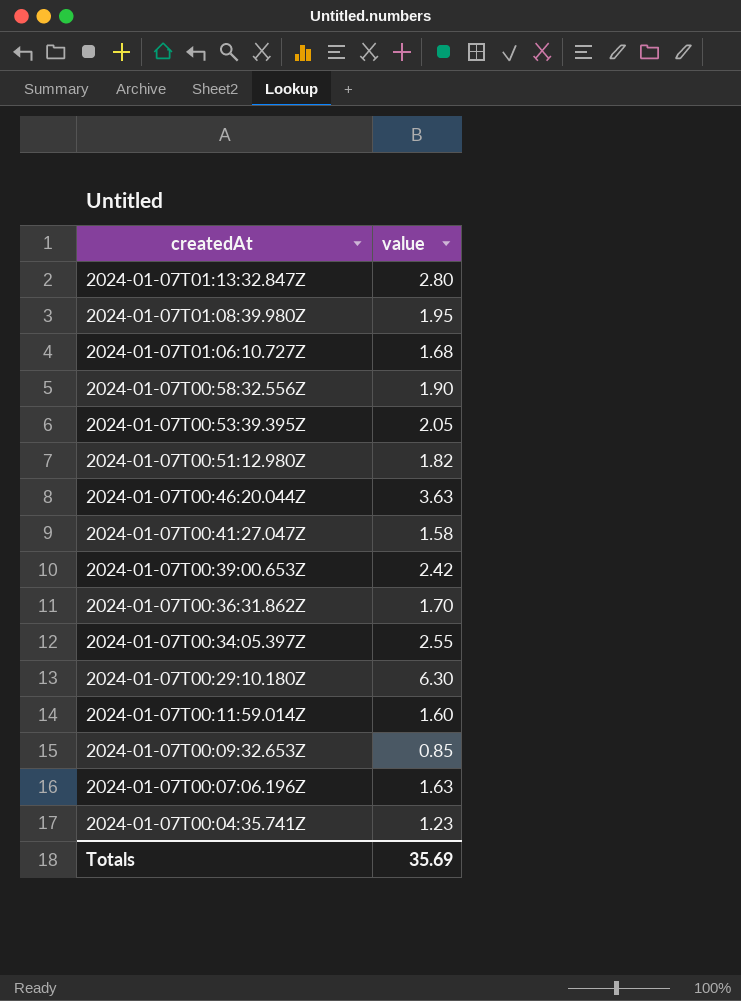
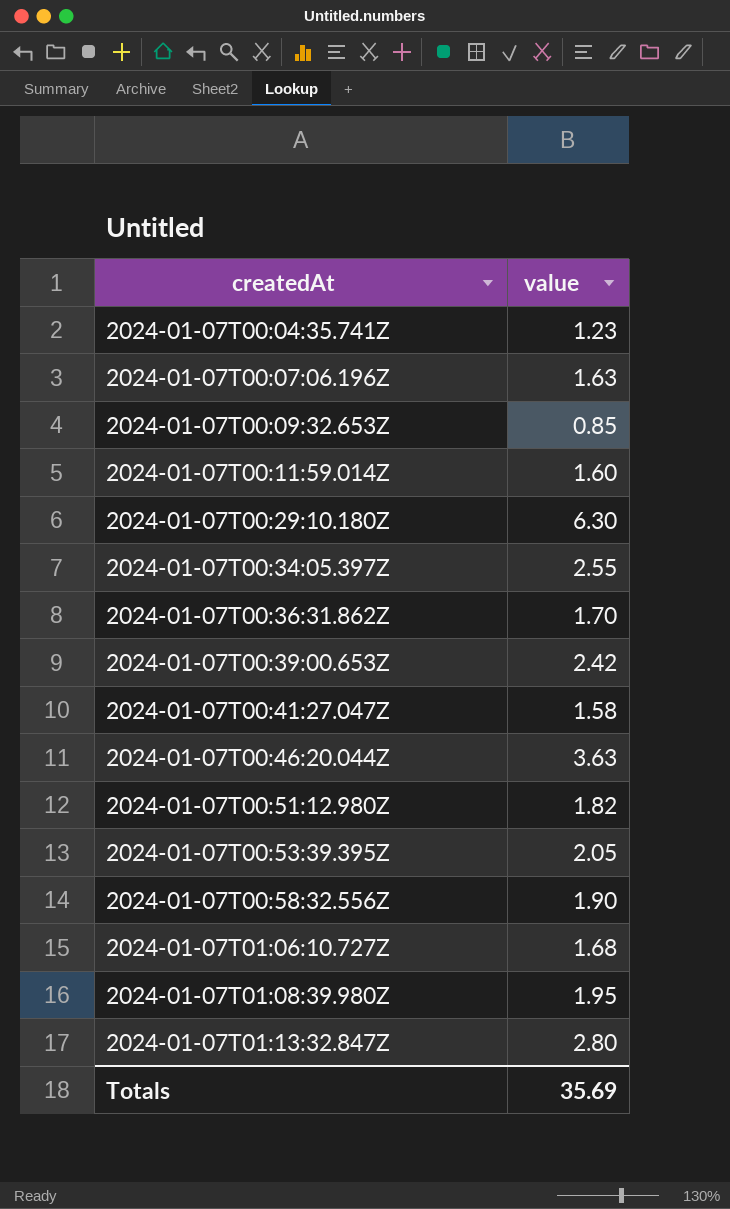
row order: createdAt descending -> createdAt ascending

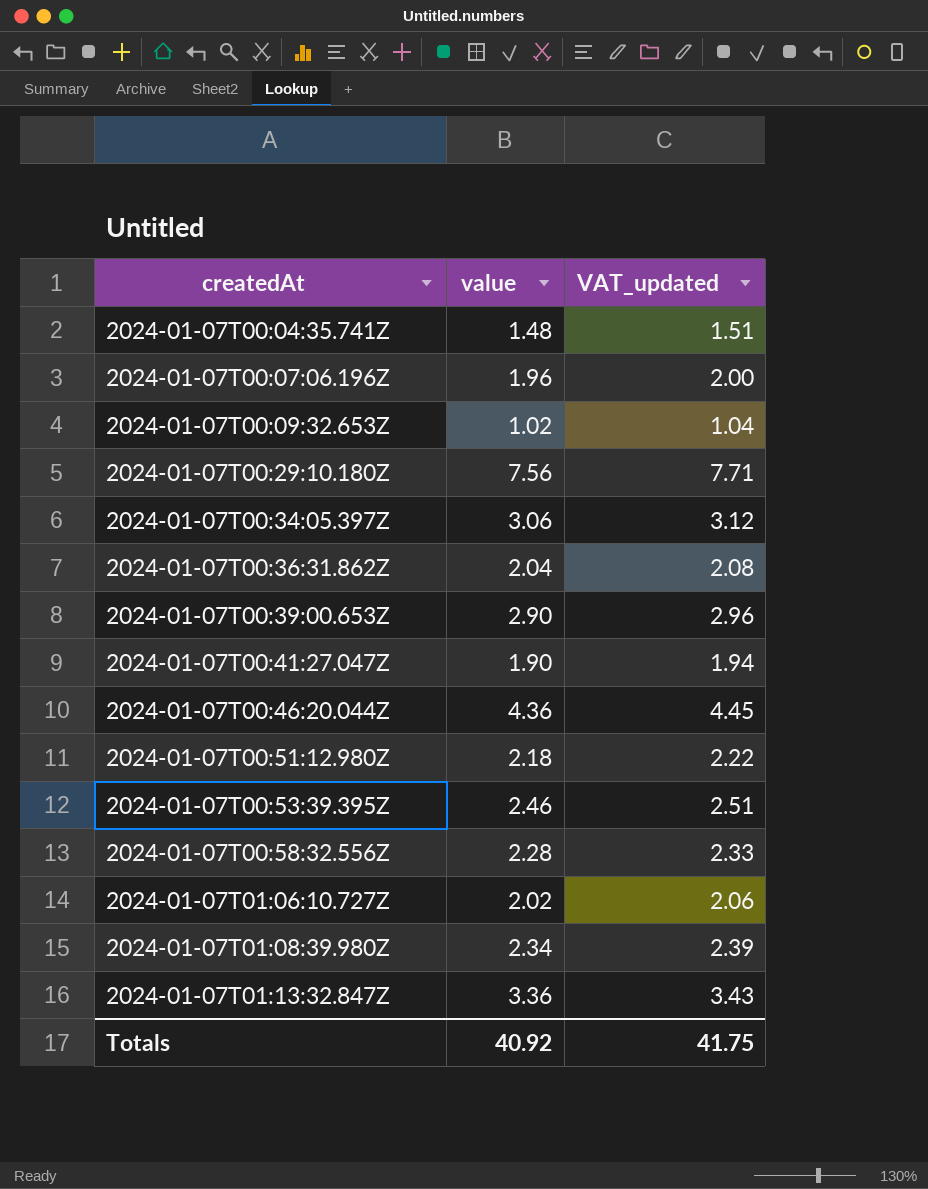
column VAT_updated | formula: none -> [value] * 1.02
row 2024-01-07T00:11:59.014Z: 1.60 -> none
2024-01-07T00:04:35.741Z | value: 1.23 -> 1.48
2024-01-07T00:07:06.196Z | value: 1.63 -> 1.96
2024-01-07T00:09:32.653Z | value: 0.85 -> 1.02
2024-01-07T00:29:10.180Z | value: 6.30 -> 7.56
2024-01-07T00:34:05.397Z | value: 2.55 -> 3.06
2024-01-07T00:36:31.862Z | value: 1.70 -> 2.04
2024-01-07T00:39:00.653Z | value: 2.42 -> 2.90
2024-01-07T00:41:27.047Z | value: 1.58 -> 1.90
2024-01-07T00:46:20.044Z | value: 3.63 -> 4.36
2024-01-07T00:51:12.980Z | value: 1.82 -> 2.18
2024-01-07T00:53:39.395Z | value: 2.05 -> 2.46
2024-01-07T00:58:32.556Z | value: 1.90 -> 2.28
2024-01-07T01:06:10.727Z | value: 1.68 -> 2.02
2024-01-07T01:08:39.980Z | value: 1.95 -> 2.34
2024-01-07T01:13:32.847Z | value: 2.80 -> 3.36
Totals | value: 35.69 -> 40.92

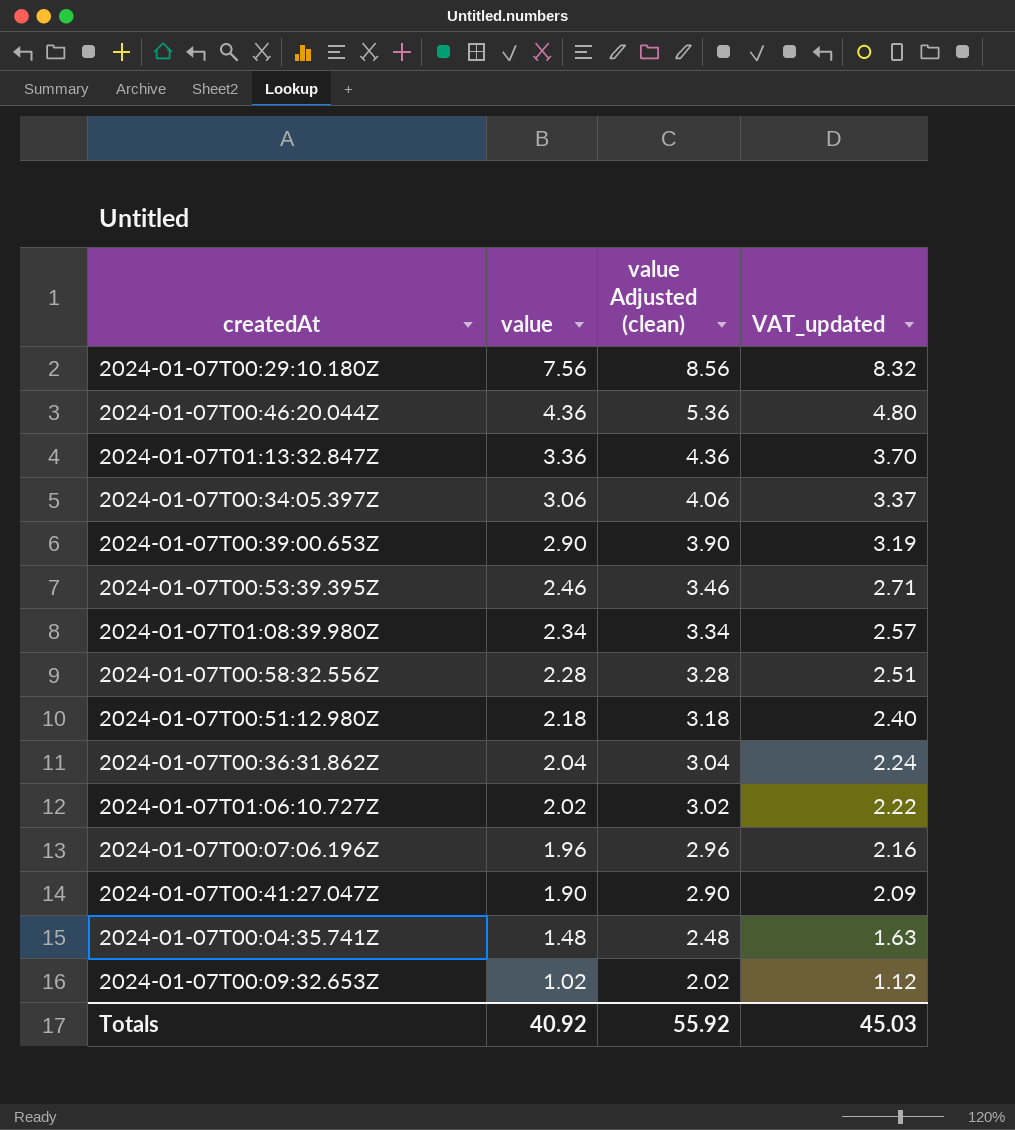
row order: createdAt ascending -> value descending
column value Adjusted (clean) | formula: none -> [value] + 1
column VAT_updated | formula: [value] * 1.02 -> [value] * 1.1
Totals | VAT_updated: 41.75 -> 45.03

